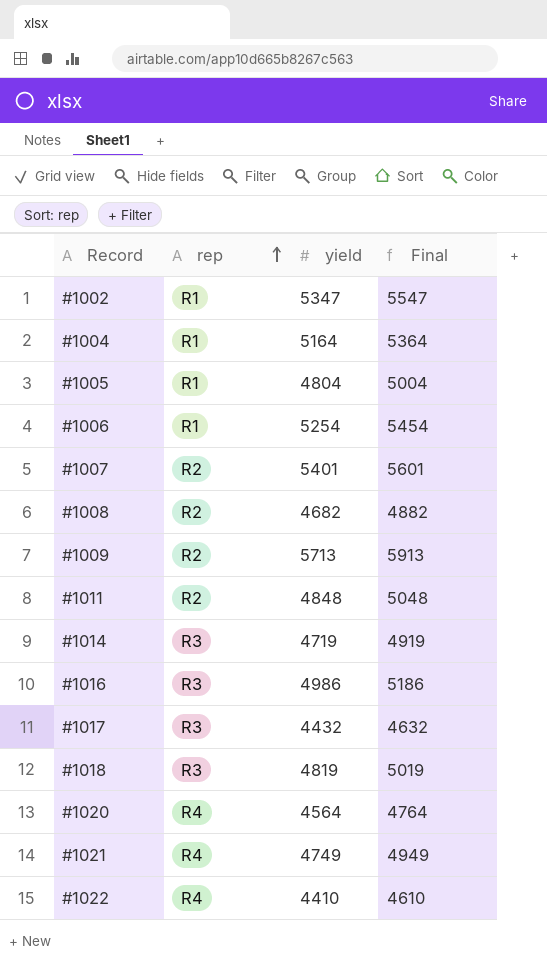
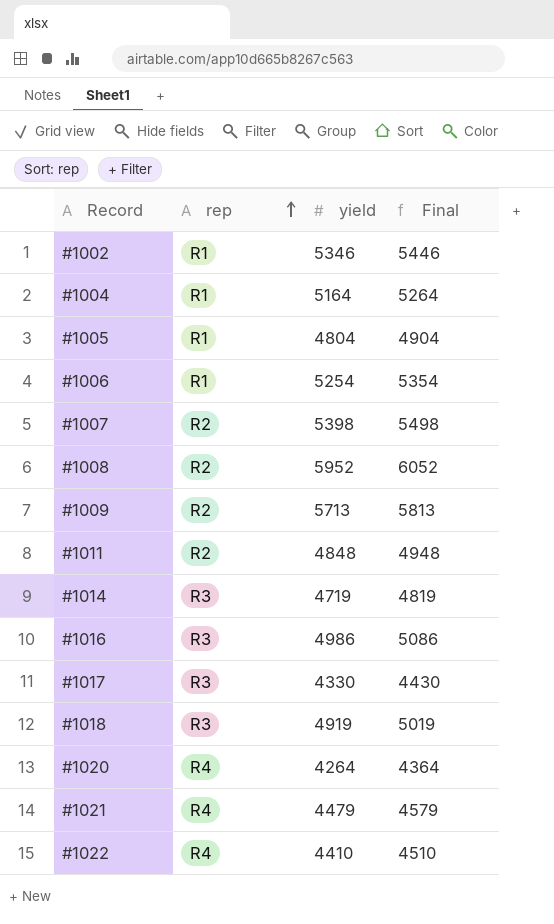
column Final | formula: [yield] + 200 -> [yield] + 100
#1002 | yield: 5347 -> 5346
#1007 | yield: 5401 -> 5398
#1008 | yield: 4682 -> 5952
#1017 | yield: 4432 -> 4330
#1018 | yield: 4819 -> 4919
#1020 | yield: 4564 -> 4264
#1021 | yield: 4749 -> 4479

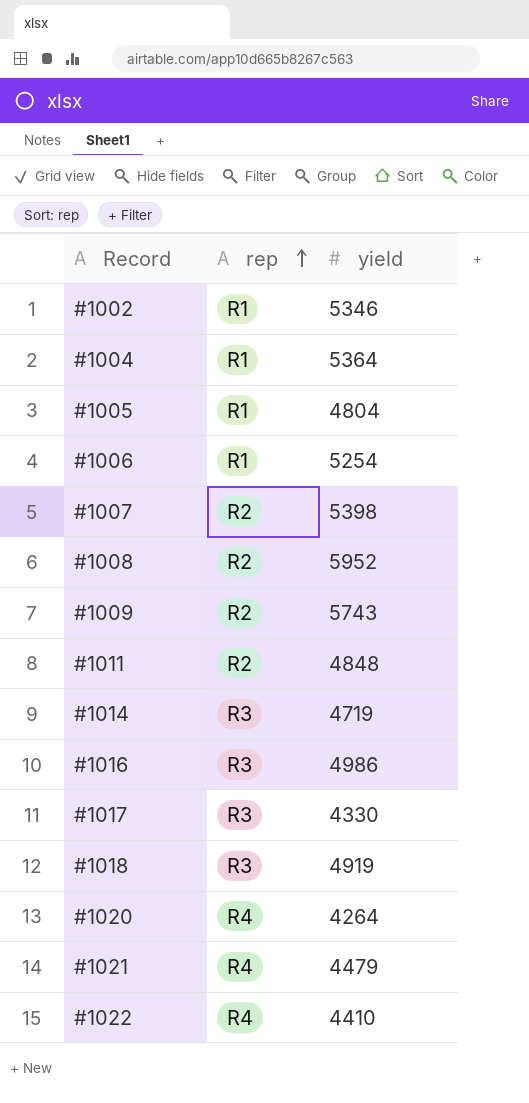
column Final | formula: [yield] + 100 -> none
#1004 | yield: 5164 -> 5364
#1009 | yield: 5713 -> 5743

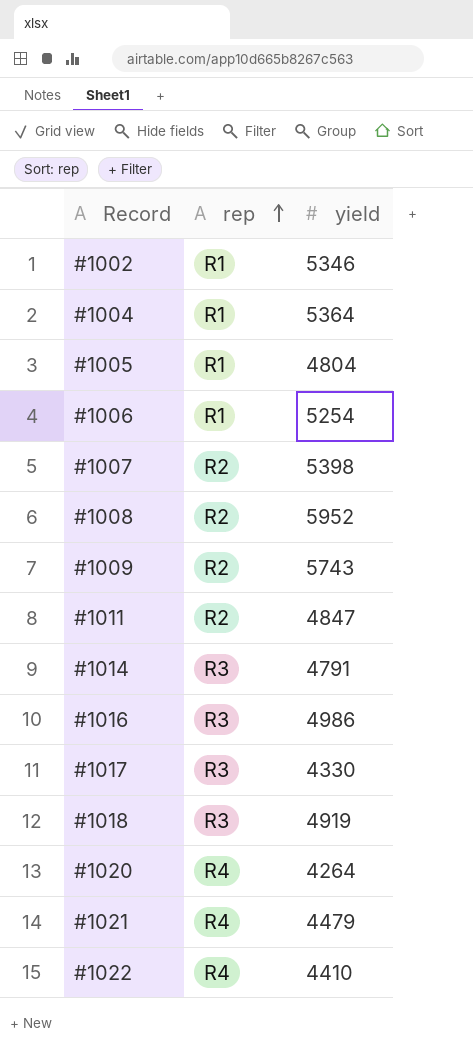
#1011 | yield: 4848 -> 4847
#1014 | yield: 4719 -> 4791

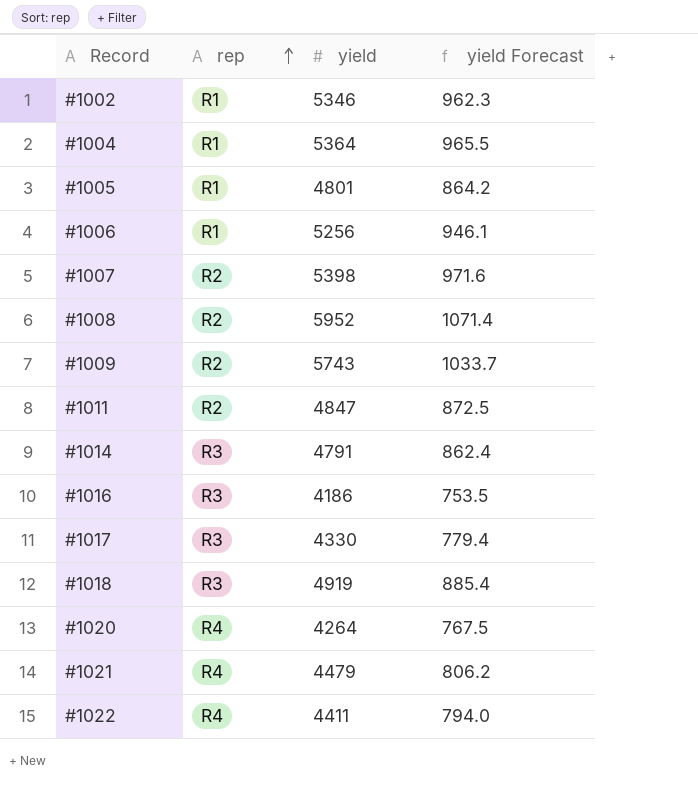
column yield Forecast | formula: none -> [yield] * 0.18
#1005 | yield: 4804 -> 4801
#1006 | yield: 5254 -> 5256
#1016 | yield: 4986 -> 4186
#1022 | yield: 4410 -> 4411

